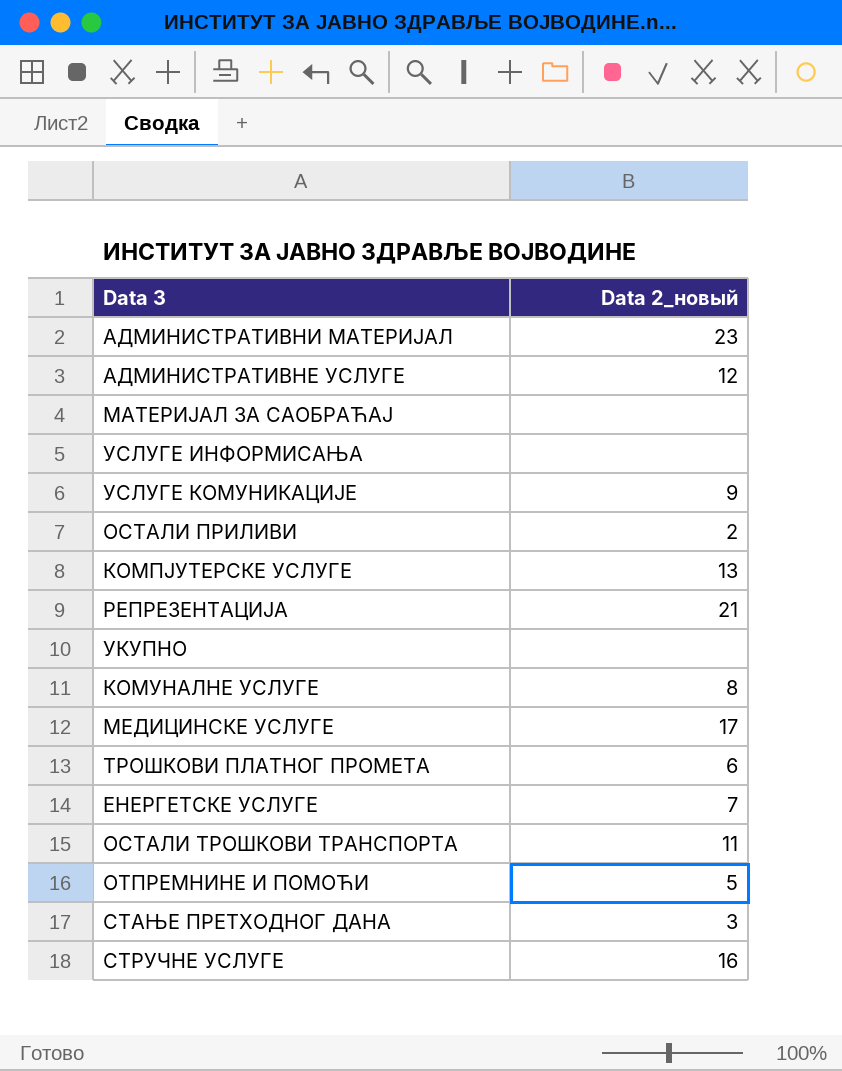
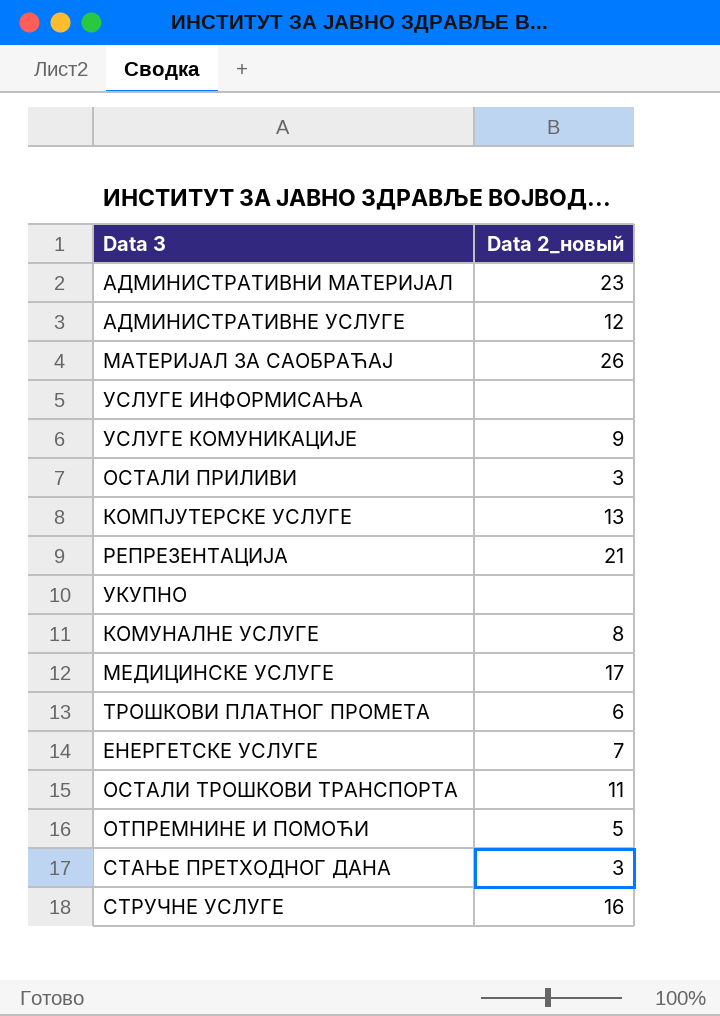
МАТЕРИЈАЛ ЗА САОБРАЋАЈ | Data 2_новый: none -> 26
ОСТАЛИ ПРИЛИВИ | Data 2_новый: 2 -> 3

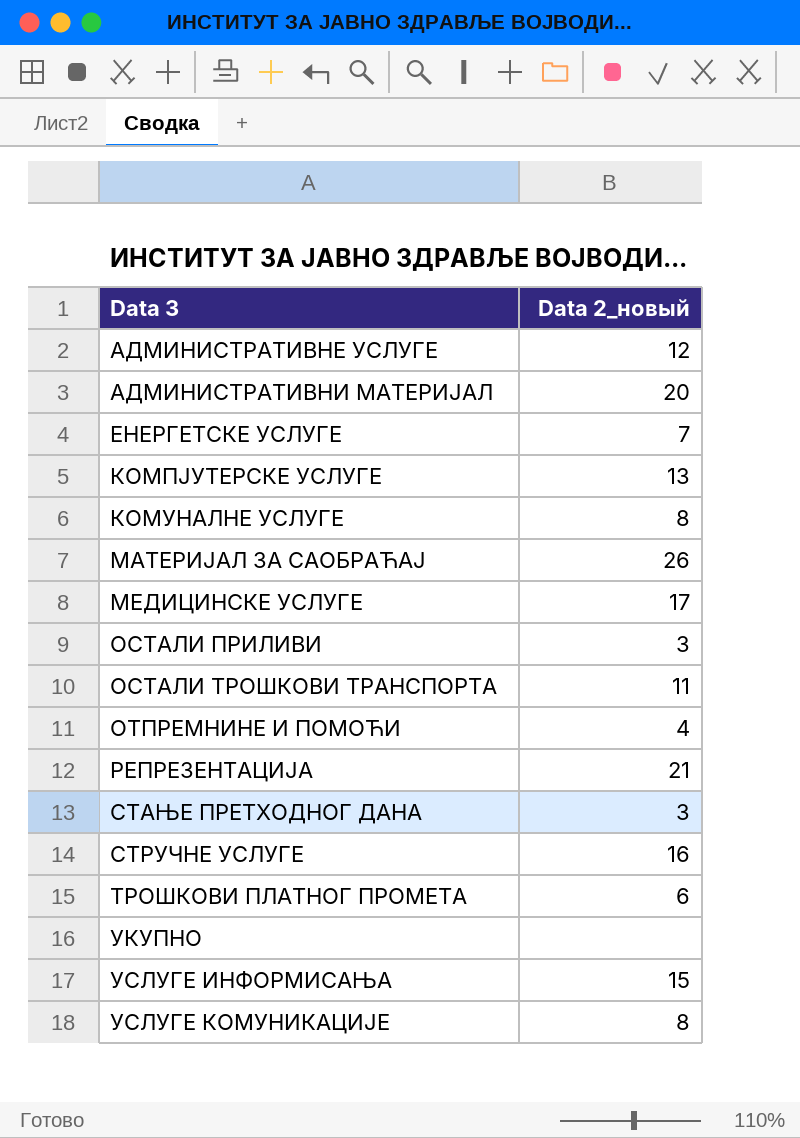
row order: none -> Data 3 ascending
АДМИНИСТРАТИВНИ МАТЕРИЈАЛ | Data 2_новый: 23 -> 20
ОТПРЕМНИНЕ И ПОМОЋИ | Data 2_новый: 5 -> 4
УСЛУГЕ ИНФОРМИСАЊА | Data 2_новый: none -> 15
УСЛУГЕ КОМУНИКАЦИЈЕ | Data 2_новый: 9 -> 8

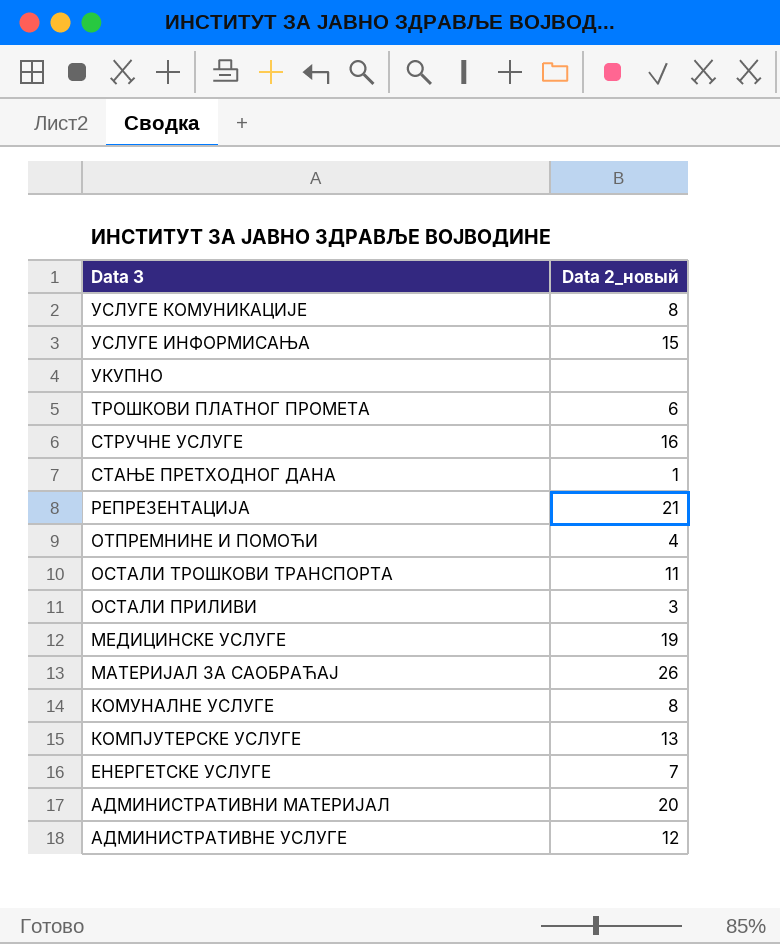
row order: Data 3 ascending -> Data 3 descending
СТАЊЕ ПРЕТХОДНОГ ДАНА | Data 2_новый: 3 -> 1
МЕДИЦИНСКЕ УСЛУГЕ | Data 2_новый: 17 -> 19

